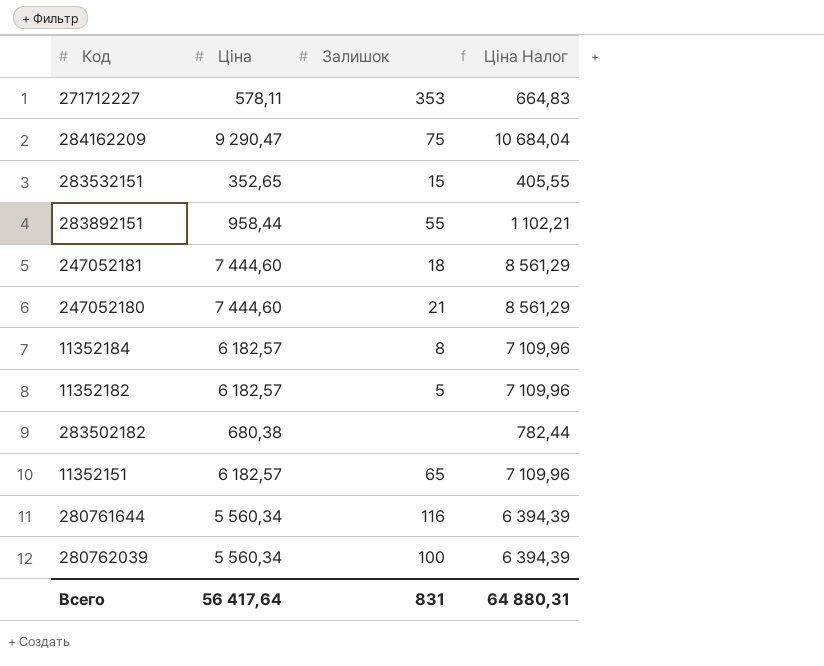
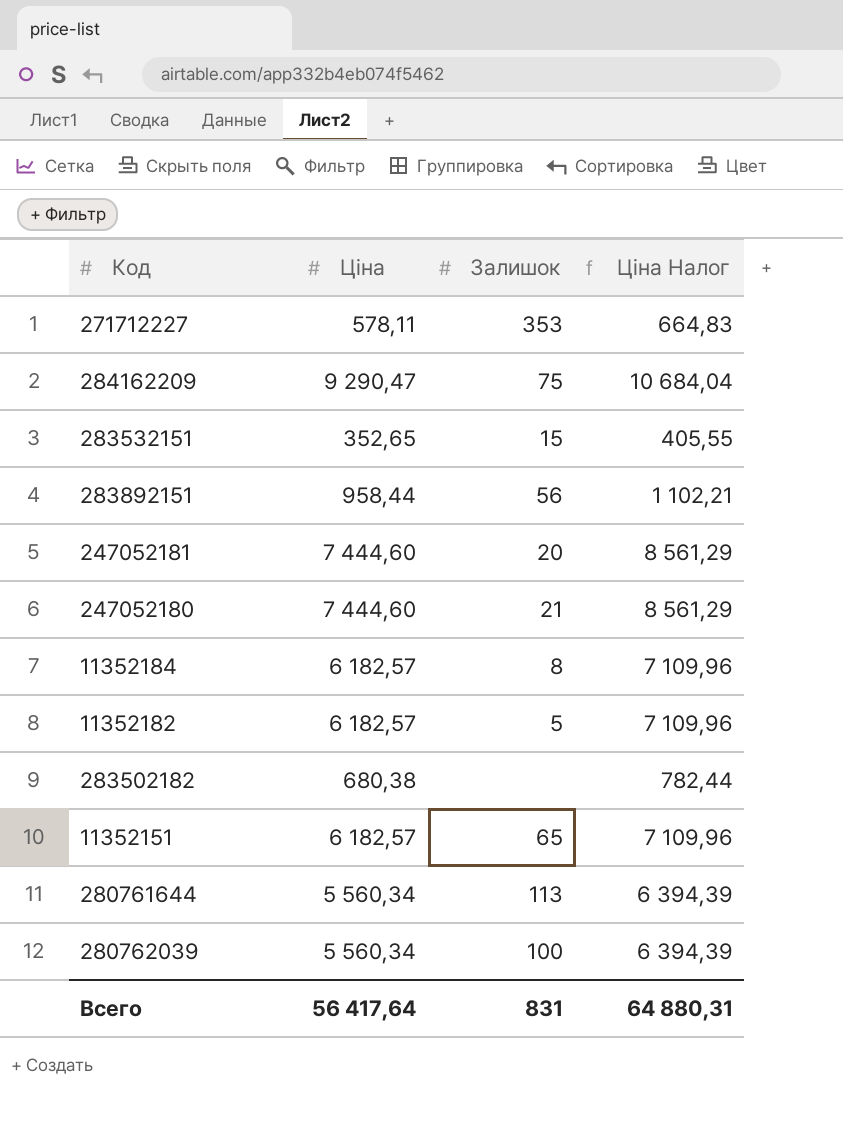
283892151 | Залишок: 55 -> 56
247052181 | Залишок: 18 -> 20
280761644 | Залишок: 116 -> 113

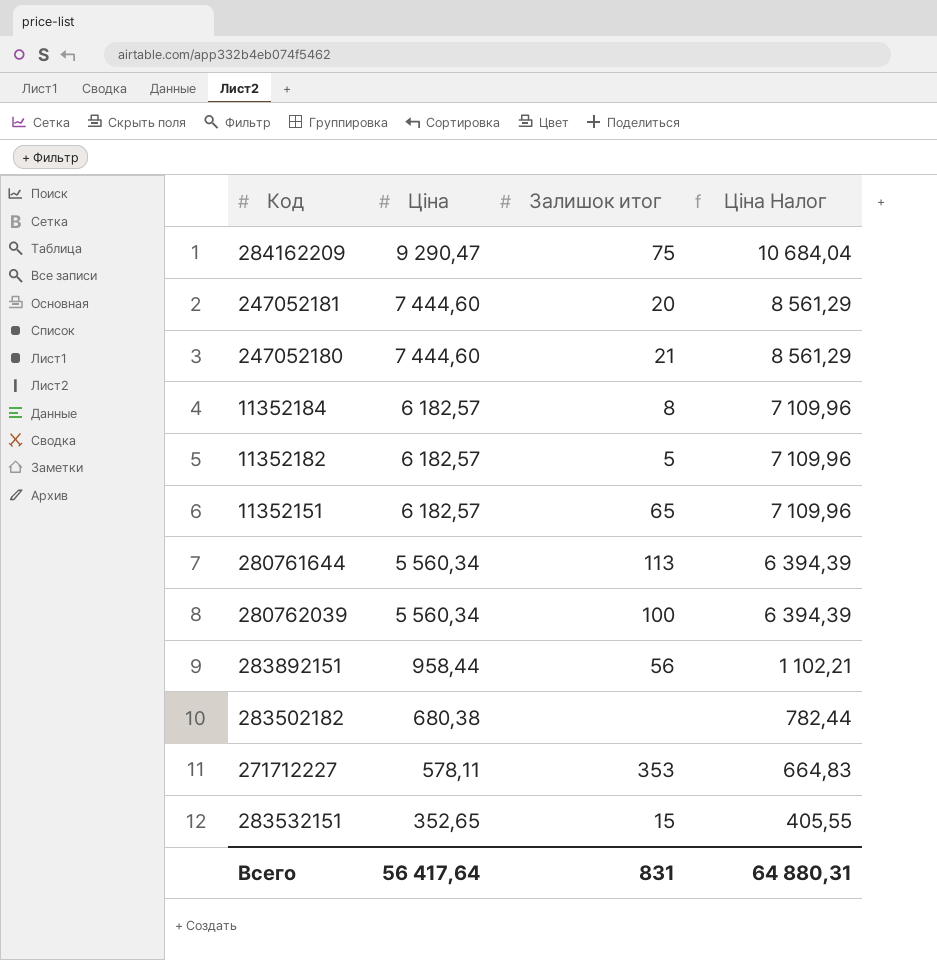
row order: none -> Ціна descending
column name: Залишок -> Залишок итог

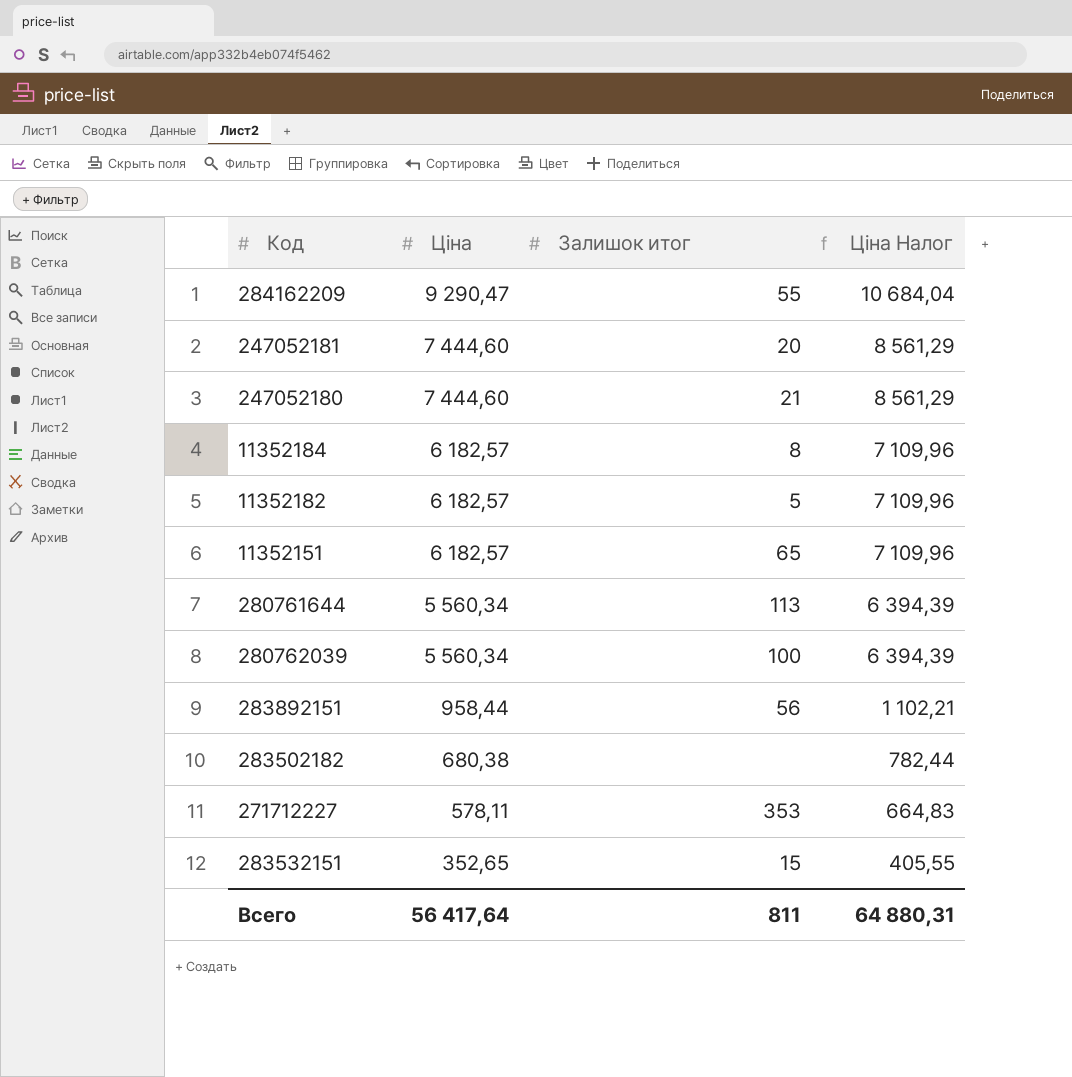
284162209 | Залишок итог: 75 -> 55
Всего | Залишок итог: 831 -> 811

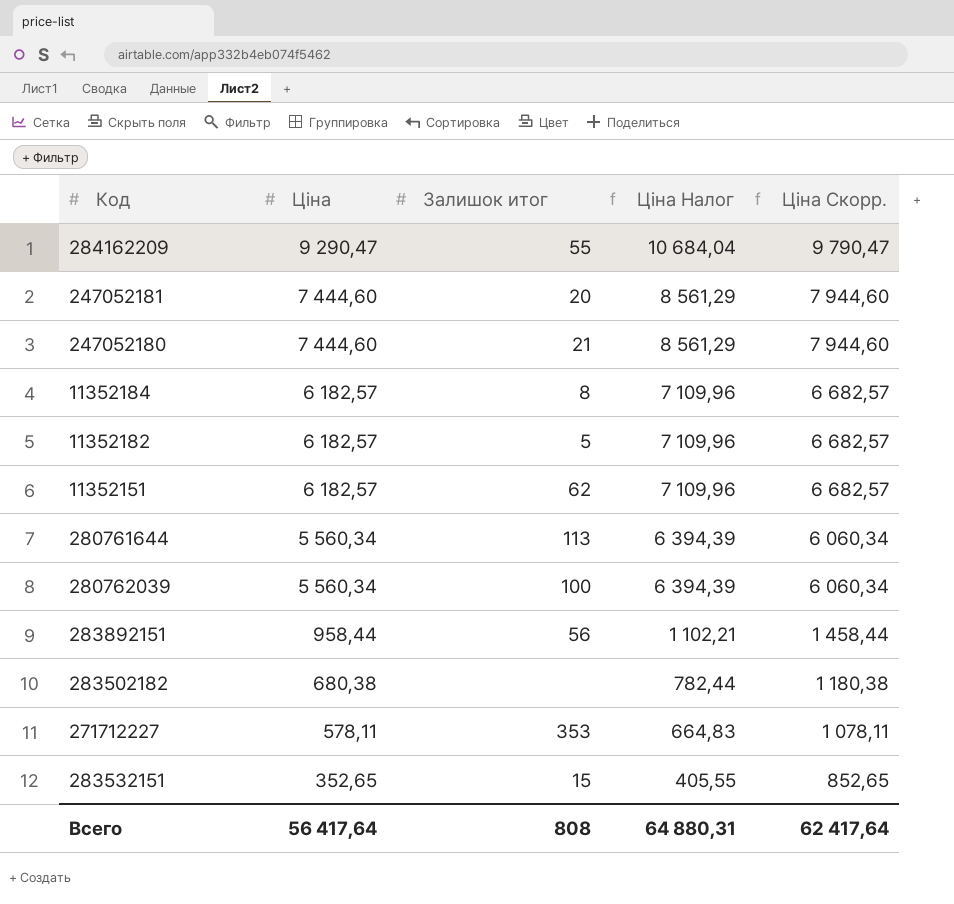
column Ціна Скорр. | formula: none -> [Ціна] + 500
11352151 | Залишок итог: 65 -> 62
Всего | Залишок итог: 811 -> 808

